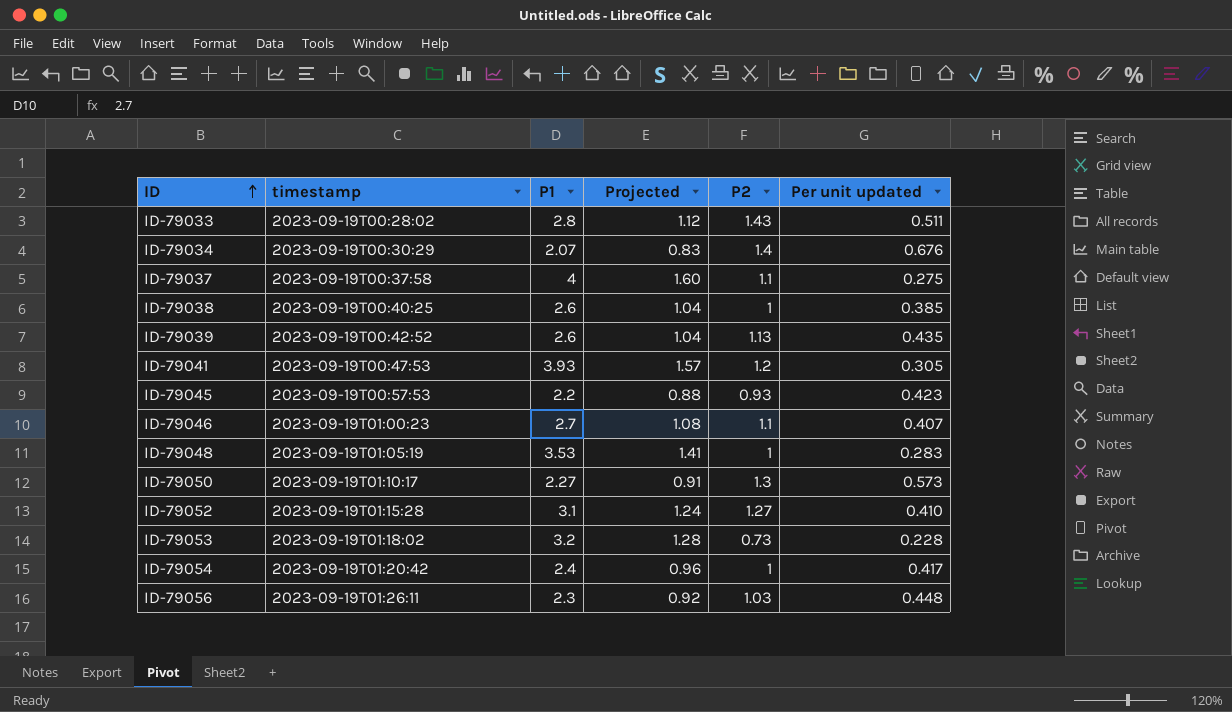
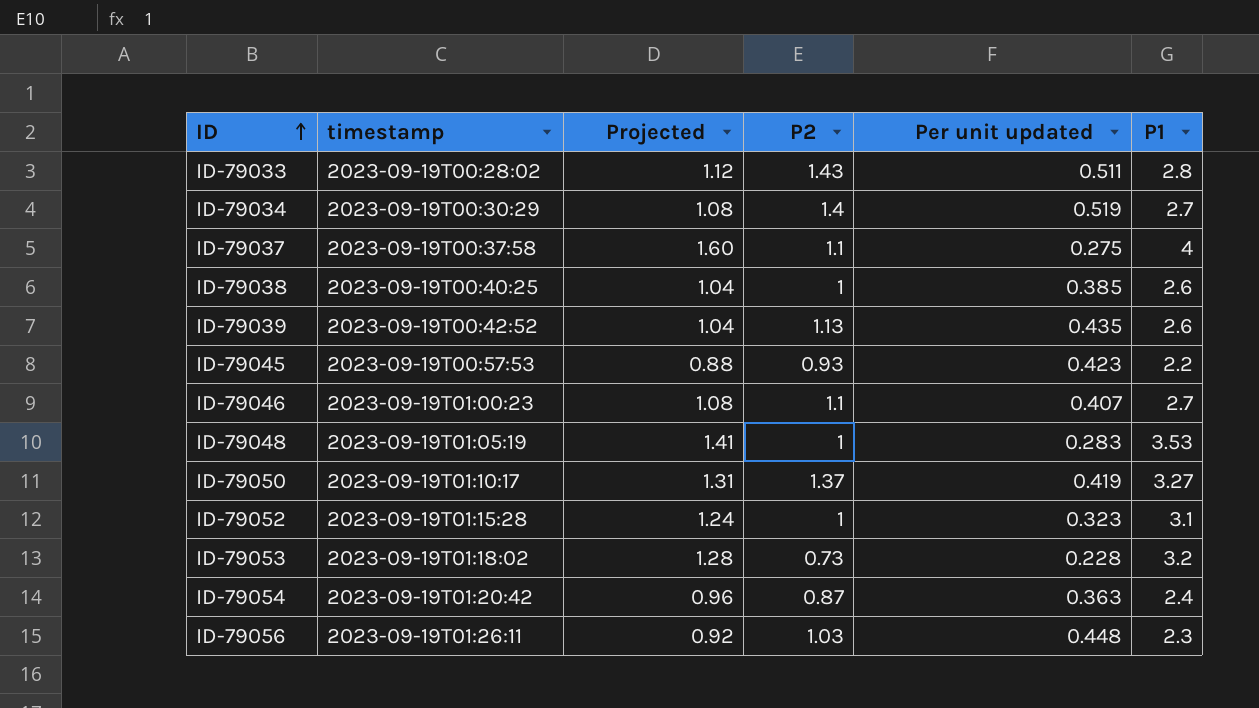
column P1 | position: 3 -> 6
row ID-79041: 2023-09-19T00:47:53 | 3.93 | 1.57 | 1.2 | 0.305 -> none
ID-79034 | Projected: 0.83 -> 1.08
ID-79034 | Per unit updated: 0.676 -> 0.519
ID-79034 | P1: 2.07 -> 2.7
ID-79050 | Projected: 0.91 -> 1.31
ID-79050 | P2: 1.3 -> 1.37
ID-79050 | Per unit updated: 0.573 -> 0.419
ID-79050 | P1: 2.27 -> 3.27
ID-79052 | P2: 1.27 -> 1
ID-79052 | Per unit updated: 0.410 -> 0.323
ID-79054 | P2: 1 -> 0.87
ID-79054 | Per unit updated: 0.417 -> 0.363

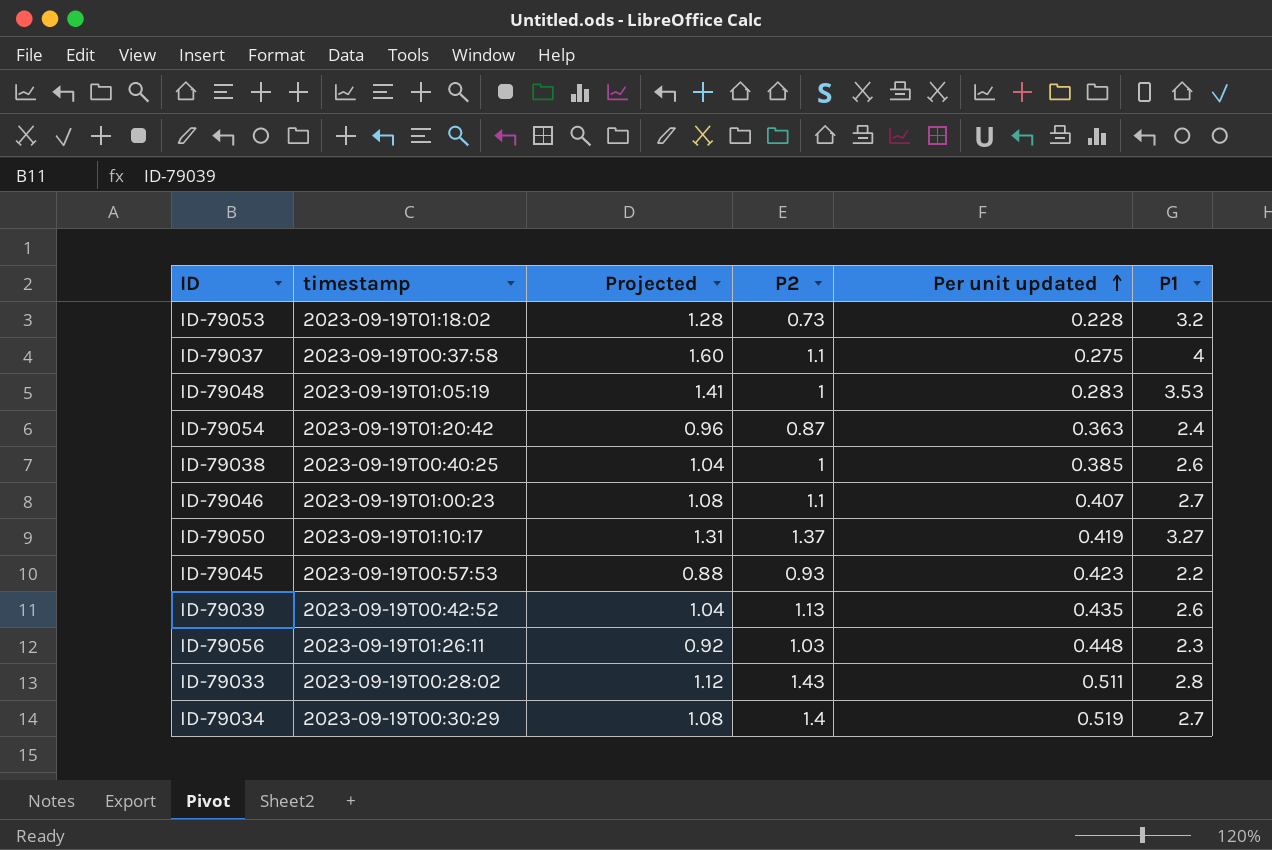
row order: ID ascending -> Per unit updated ascending
row ID-79052: 2023-09-19T01:15:28 | 1.24 | 1 | 0.323 | 3.1 -> none

